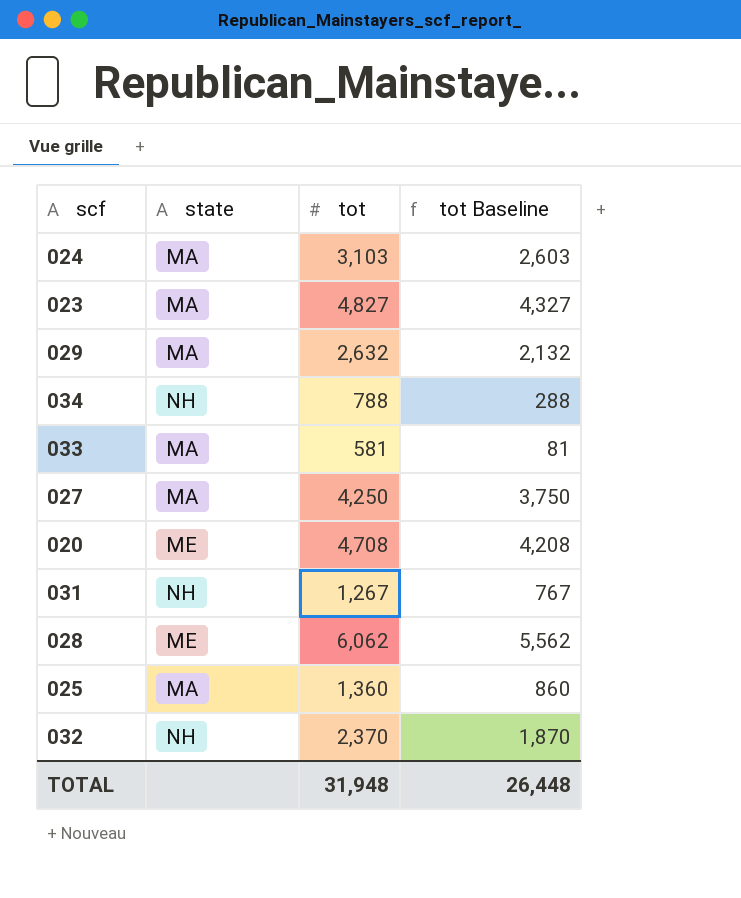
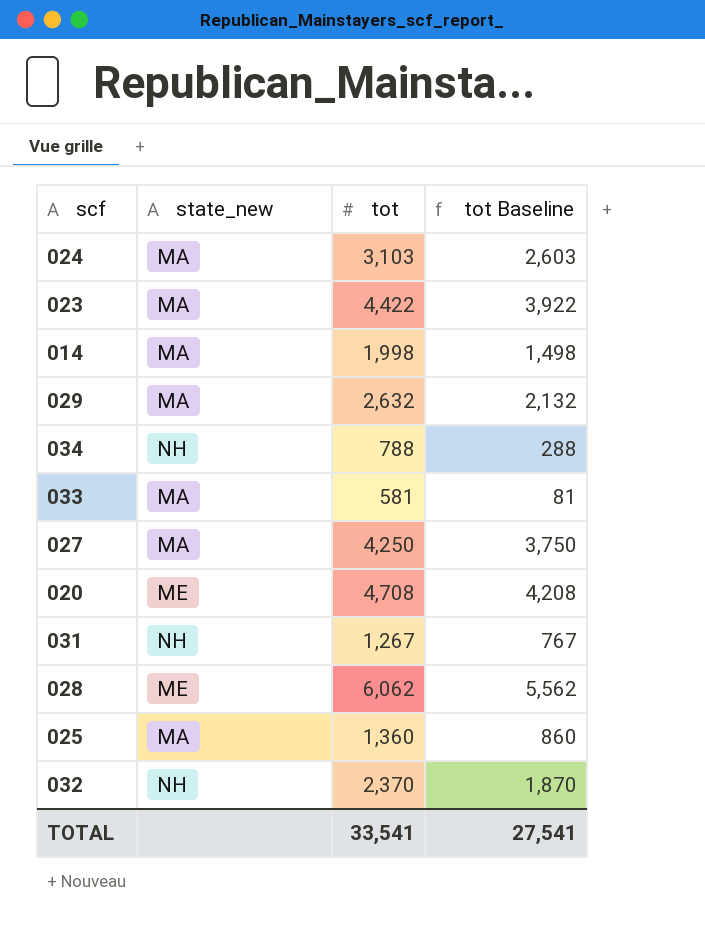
column name: state -> state_new
023 | tot: 4,827 -> 4,422
023 | tot Baseline: 4,327 -> 3,922
row 014: none -> MA | 1,998 | 1,498
TOTAL | tot: 31,948 -> 33,541
TOTAL | tot Baseline: 26,448 -> 27,541

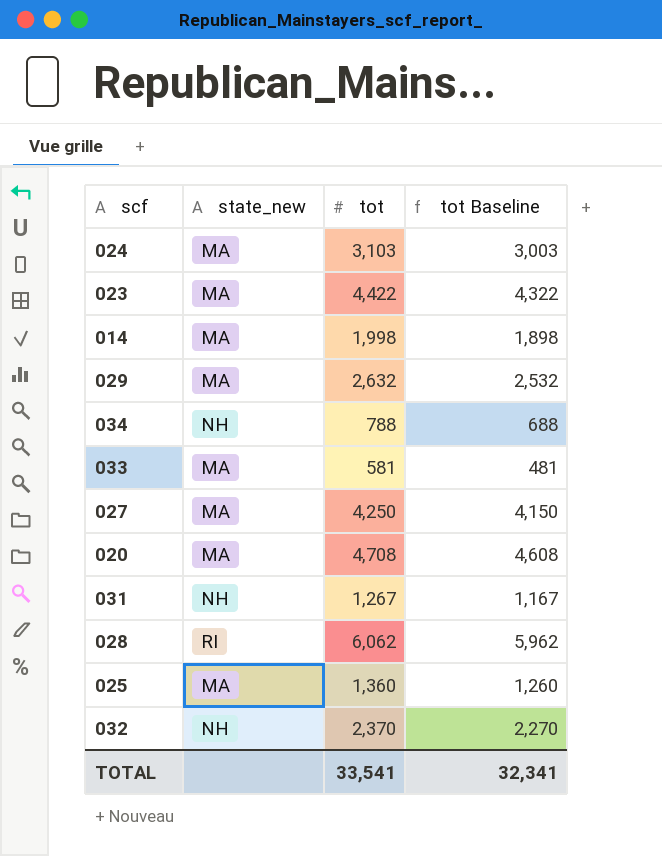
column tot Baseline | formula: [tot] - 500 -> [tot] - 100
020 | state_new: ME -> MA
028 | state_new: ME -> RI
TOTAL | tot Baseline: 27,541 -> 32,341

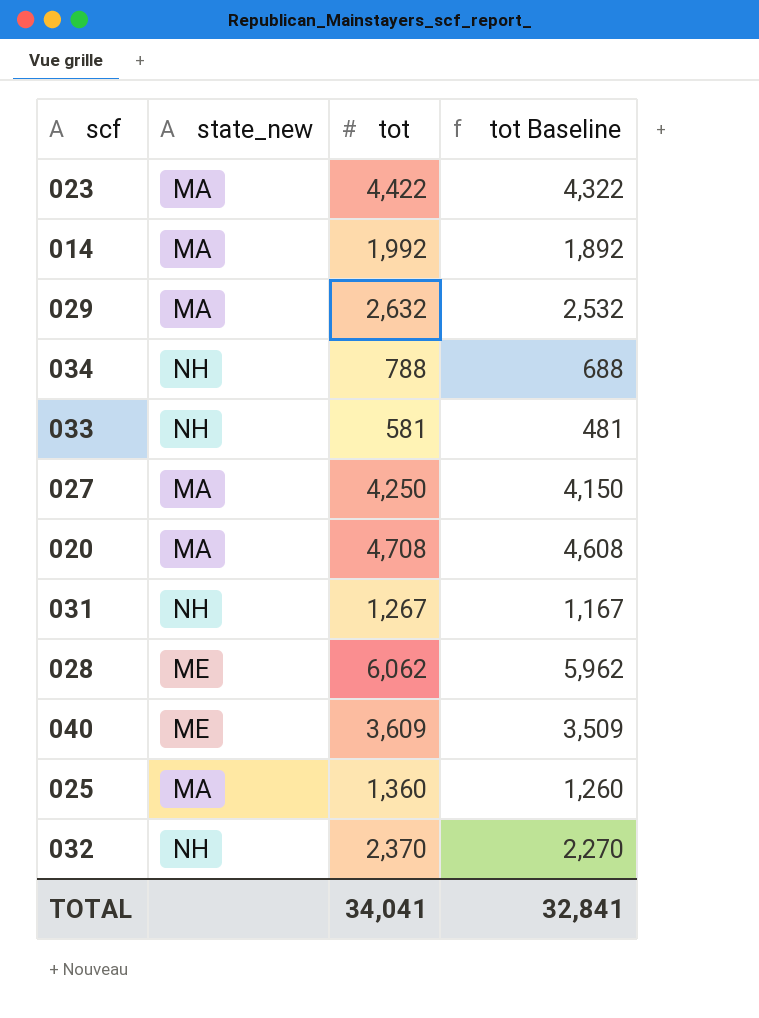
row 024: MA | 3,103 | 3,003 -> none
014 | tot: 1,998 -> 1,992
014 | tot Baseline: 1,898 -> 1,892
033 | state_new: MA -> NH
028 | state_new: RI -> ME
row 040: none -> ME | 3,609 | 3,509
TOTAL | tot: 33,541 -> 34,041
TOTAL | tot Baseline: 32,341 -> 32,841

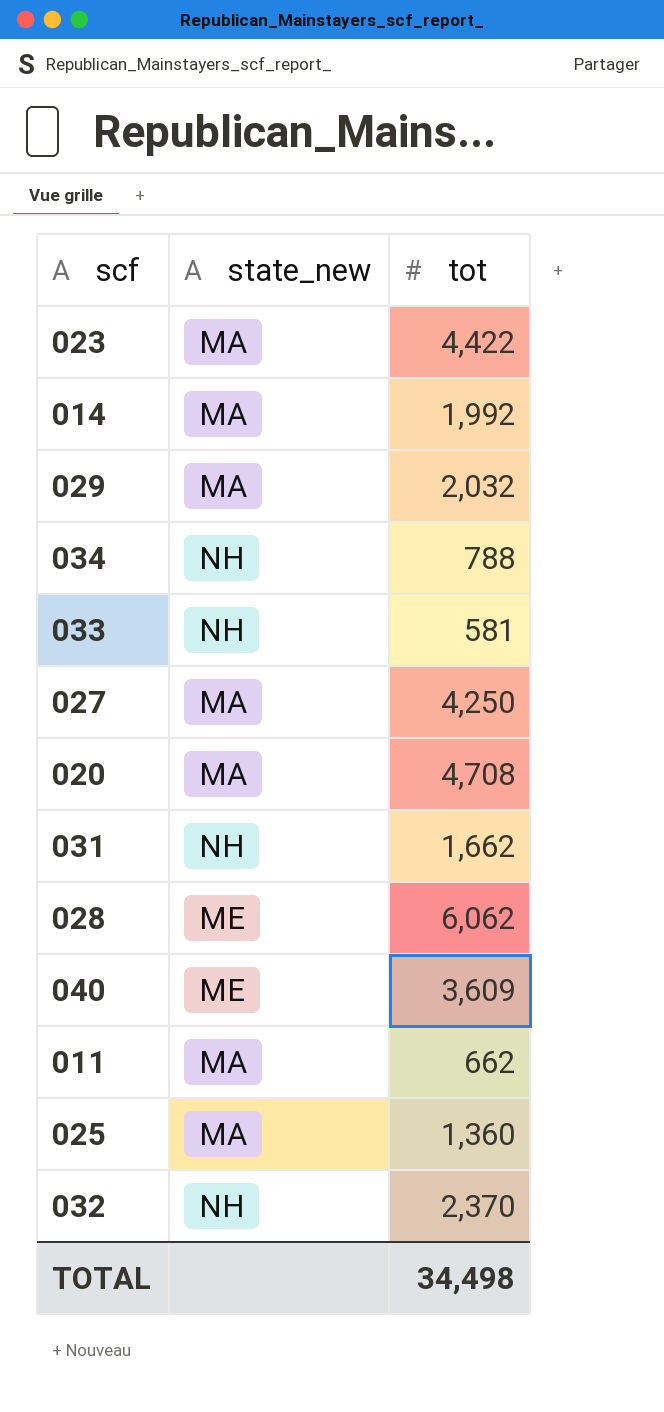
column tot Baseline | formula: [tot] - 100 -> none
029 | tot: 2,632 -> 2,032
031 | tot: 1,267 -> 1,662
row 011: none -> MA | 662
TOTAL | tot: 34,041 -> 34,498

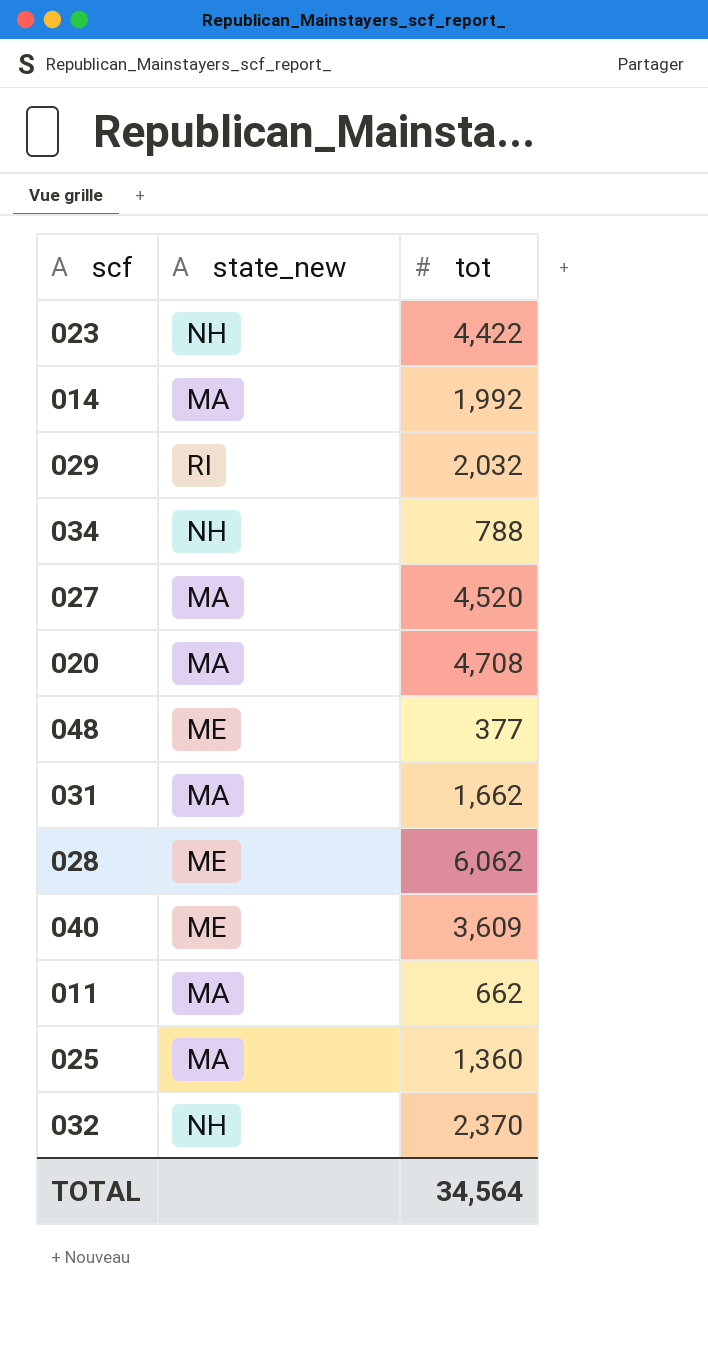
row 033: NH | 581 -> none
023 | state_new: MA -> NH
029 | state_new: MA -> RI
027 | tot: 4,250 -> 4,520
row 048: none -> ME | 377
031 | state_new: NH -> MA
TOTAL | tot: 34,498 -> 34,564

